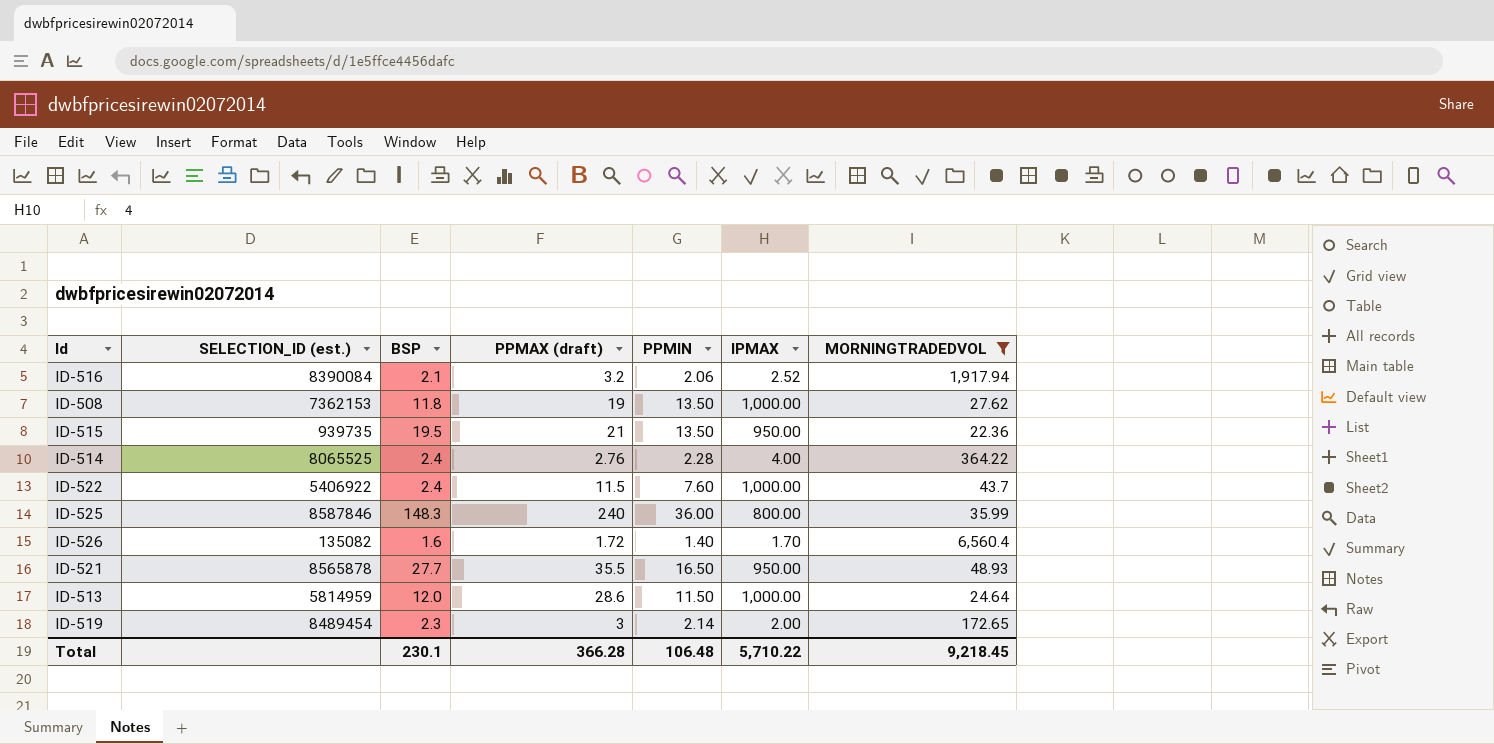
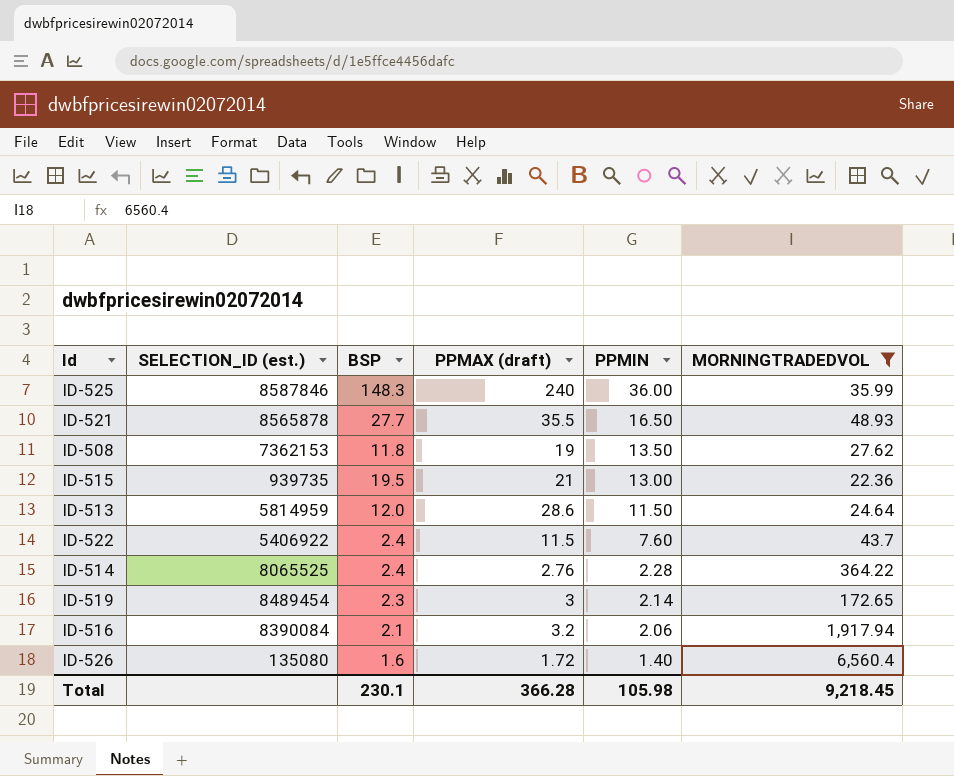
row order: none -> PPMIN descending
column IPMAX | position: 6 -> none
ID-515 | PPMIN: 13.50 -> 13.00
ID-526 | SELECTION_ID (est.): 135082 -> 135080
Total | PPMIN: 106.48 -> 105.98

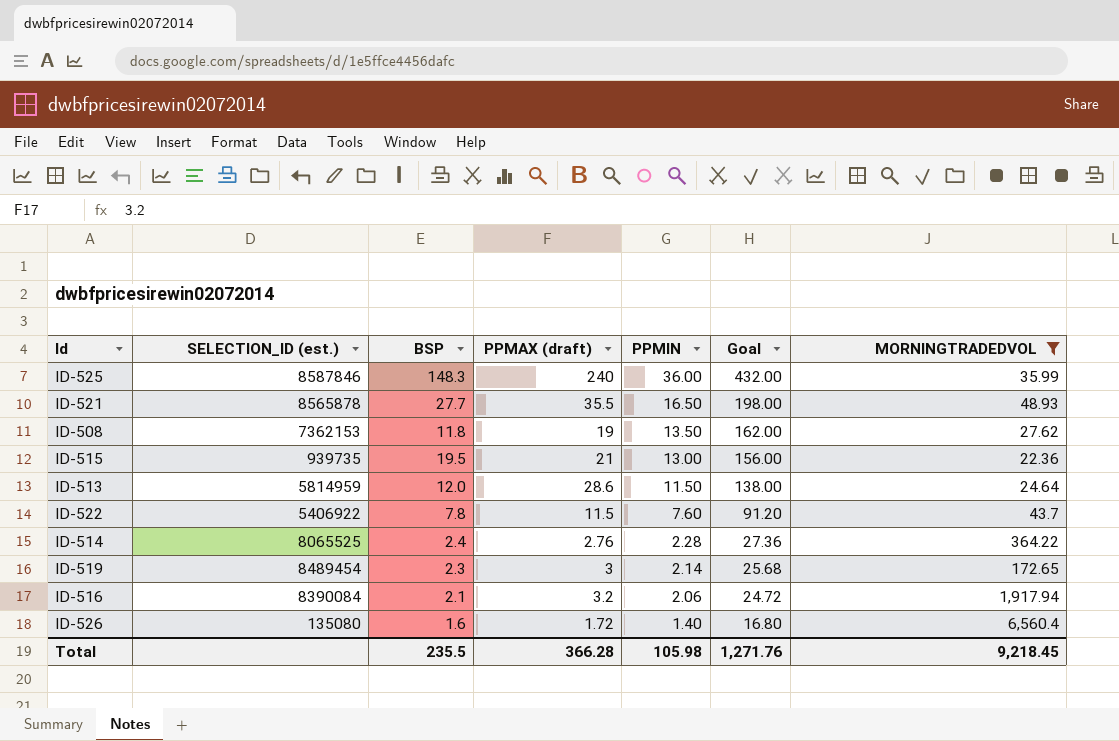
column Goal | formula: none -> [PPMIN] * 12
ID-522 | BSP: 2.4 -> 7.8
Total | BSP: 230.1 -> 235.5

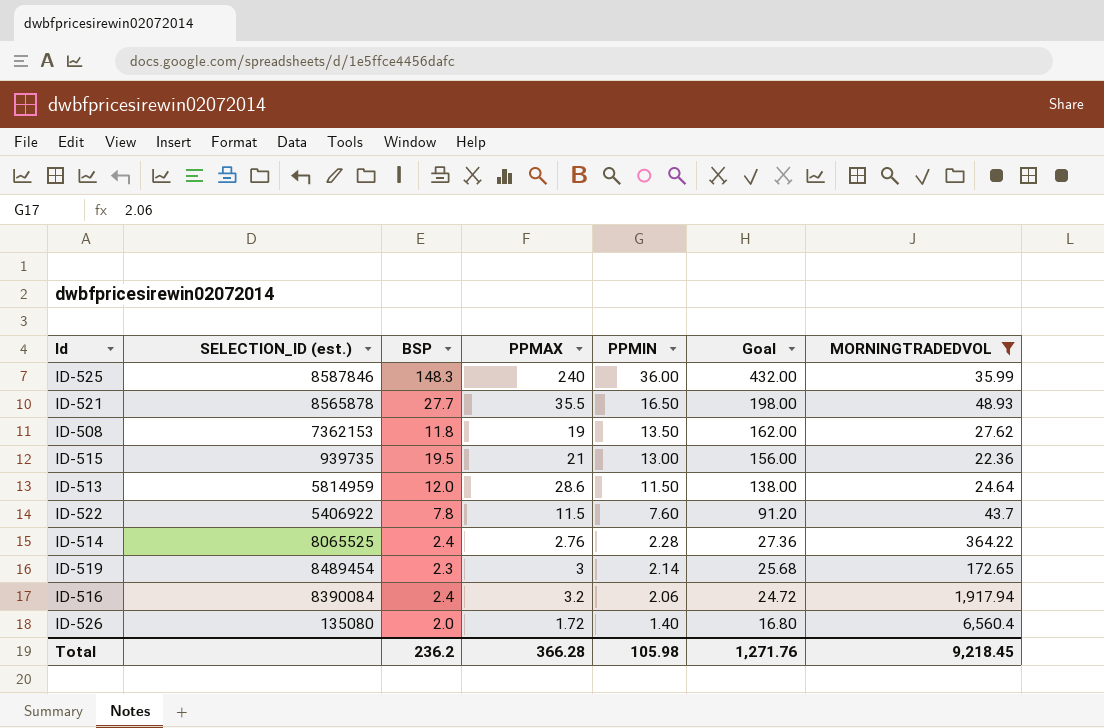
column name: PPMAX (draft) -> PPMAX
ID-516 | BSP: 2.1 -> 2.4
ID-526 | BSP: 1.6 -> 2.0
Total | BSP: 235.5 -> 236.2

